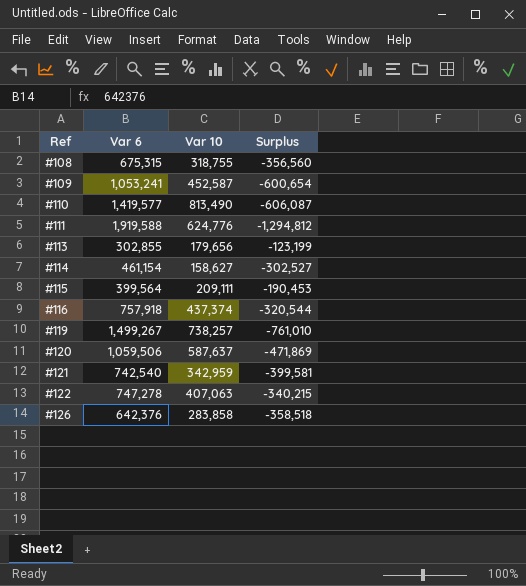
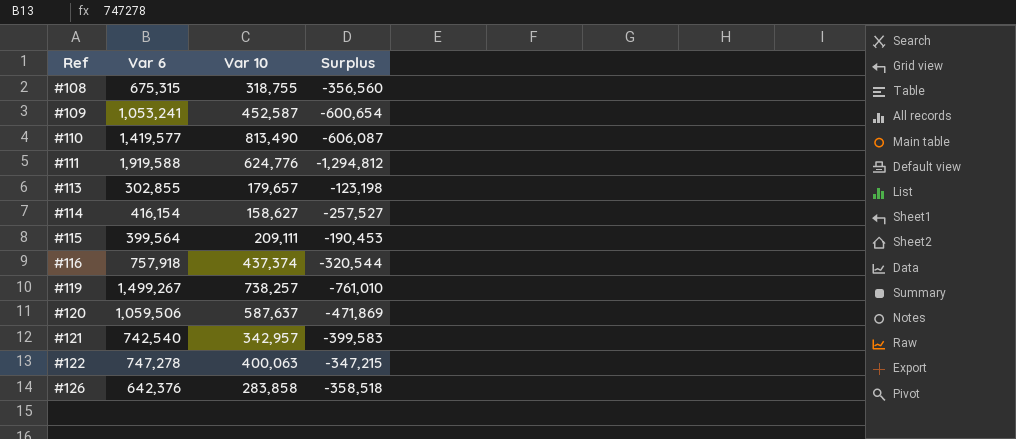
#113 | Var 10: 179,656 -> 179,657
#113 | Surplus: -123,199 -> -123,198
#114 | Var 6: 461,154 -> 416,154
#114 | Surplus: -302,527 -> -257,527
#121 | Var 10: 342,959 -> 342,957
#121 | Surplus: -399,581 -> -399,583
#122 | Var 10: 407,063 -> 400,063
#122 | Surplus: -340,215 -> -347,215

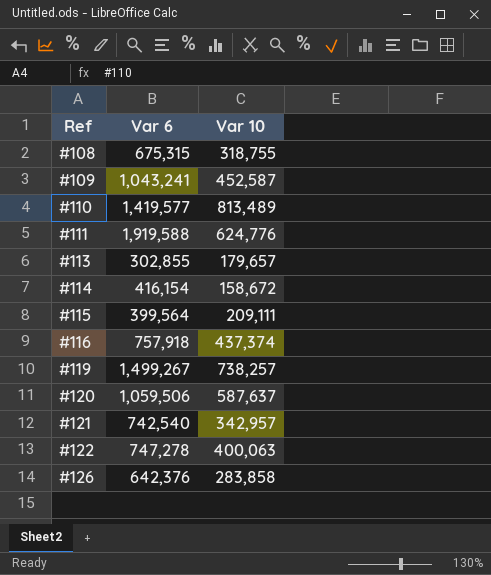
column Surplus | formula: [Var 10] - [Var 6] -> none
#109 | Var 6: 1,053,241 -> 1,043,241
#110 | Var 10: 813,490 -> 813,489
#114 | Var 10: 158,627 -> 158,672

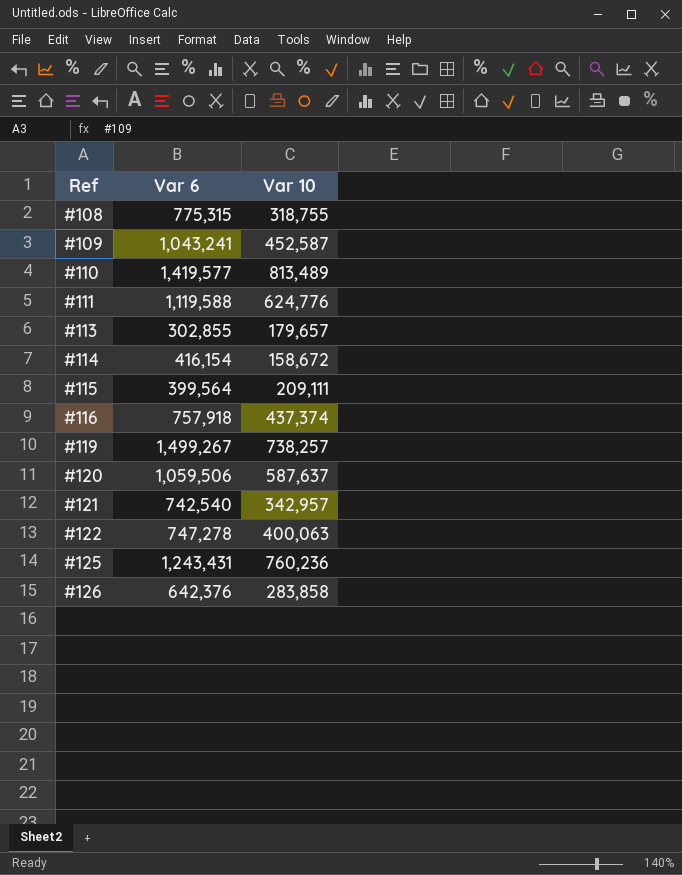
#108 | Var 6: 675,315 -> 775,315
#111 | Var 6: 1,919,588 -> 1,119,588
row #125: none -> 1,243,431 | 760,236

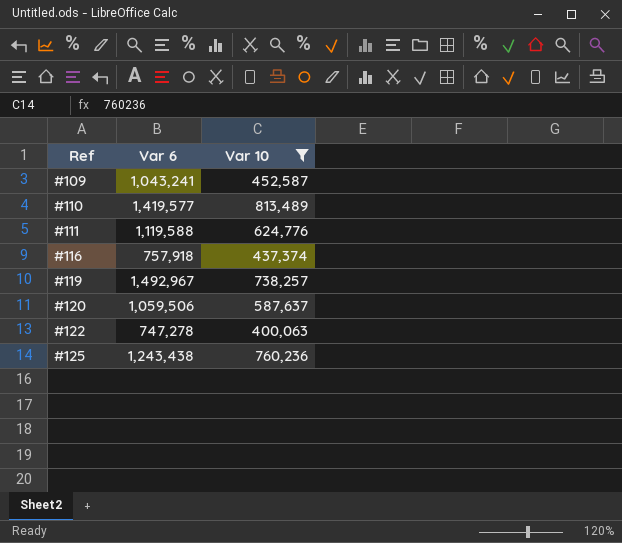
filter: none -> Var 10 >= 400,063
#119 | Var 6: 1,499,267 -> 1,492,967
#125 | Var 6: 1,243,431 -> 1,243,438

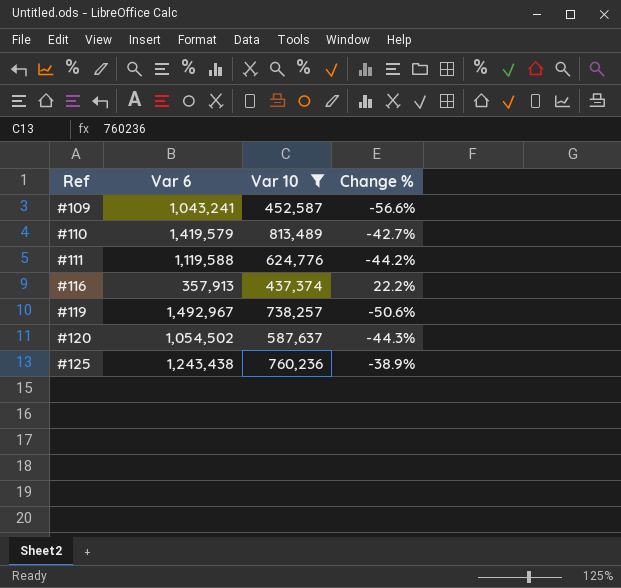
column Change % | formula: none -> ([Var 10] - [Var 6]) / [Var 6]
row #122: 747,278 | 400,063 -> none
#110 | Var 6: 1,419,577 -> 1,419,579
#116 | Var 6: 757,918 -> 357,913
#120 | Var 6: 1,059,506 -> 1,054,502

